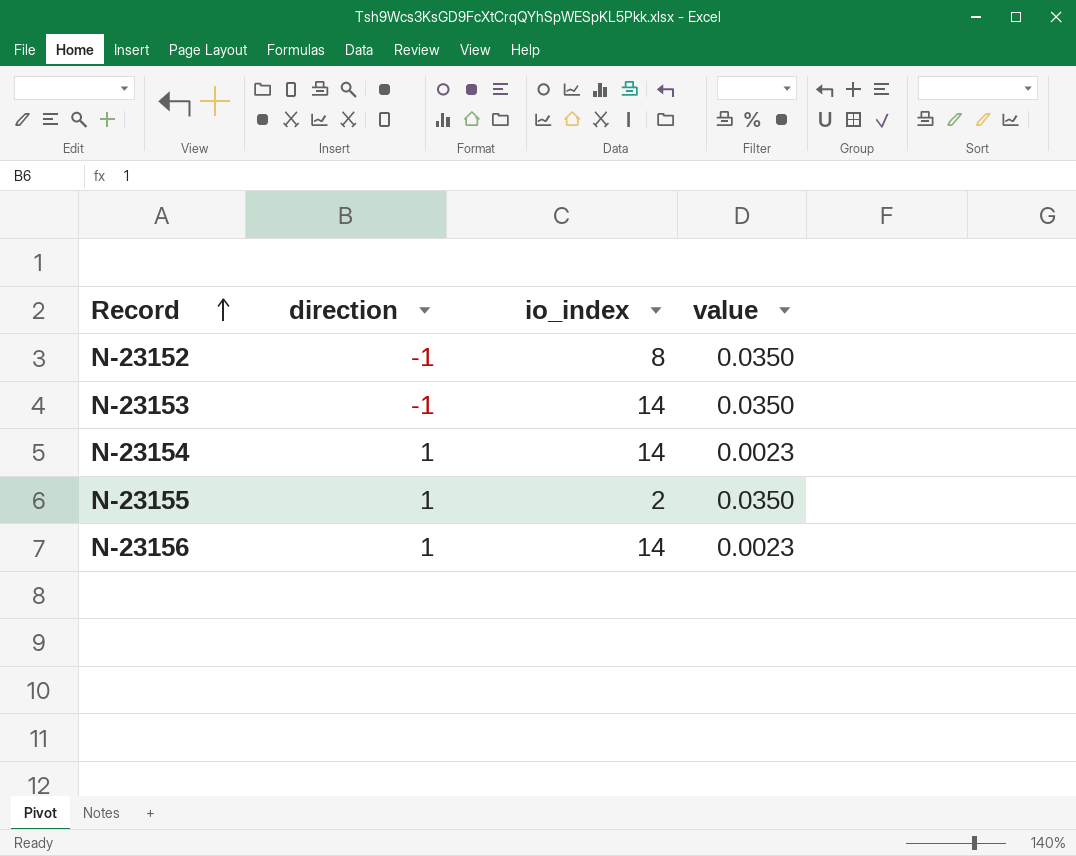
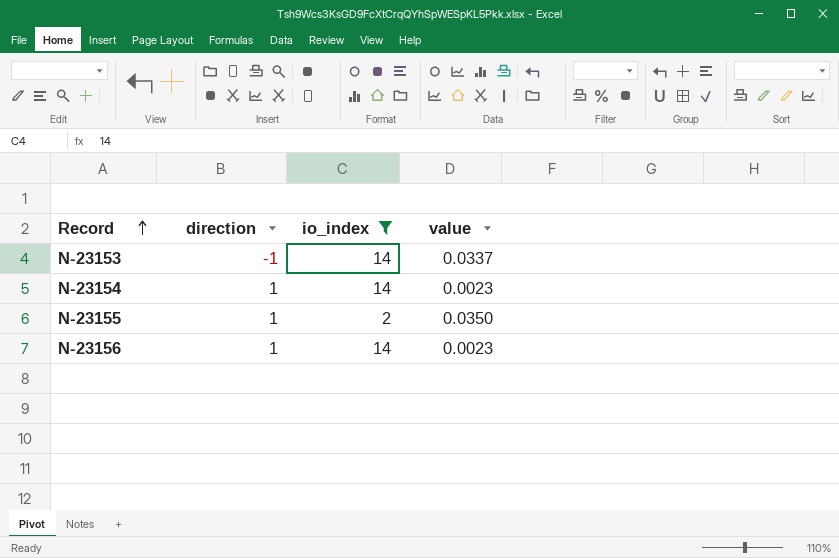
filter: none -> io_index != 8
N-23153 | value: 0.0350 -> 0.0337

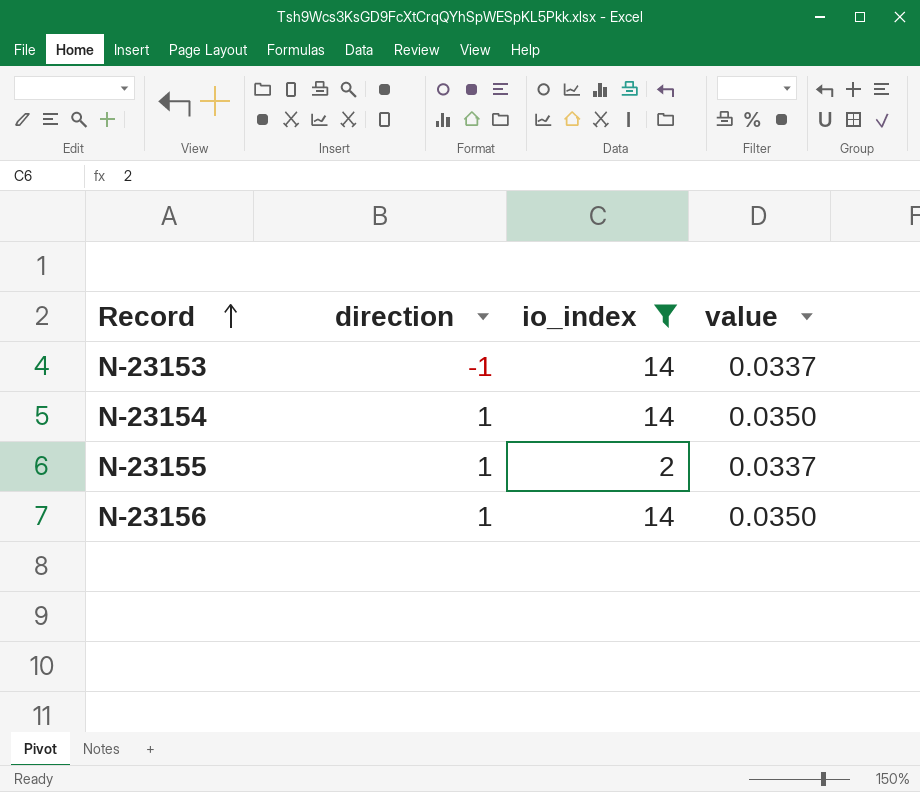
N-23154 | value: 0.0023 -> 0.0350
N-23155 | value: 0.0350 -> 0.0337
N-23156 | value: 0.0023 -> 0.0350

